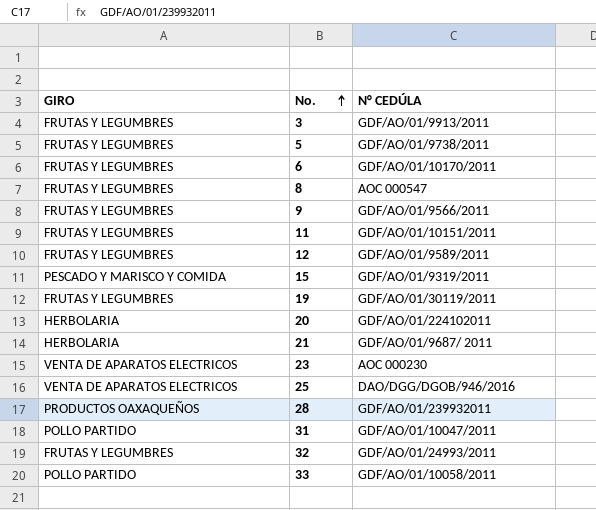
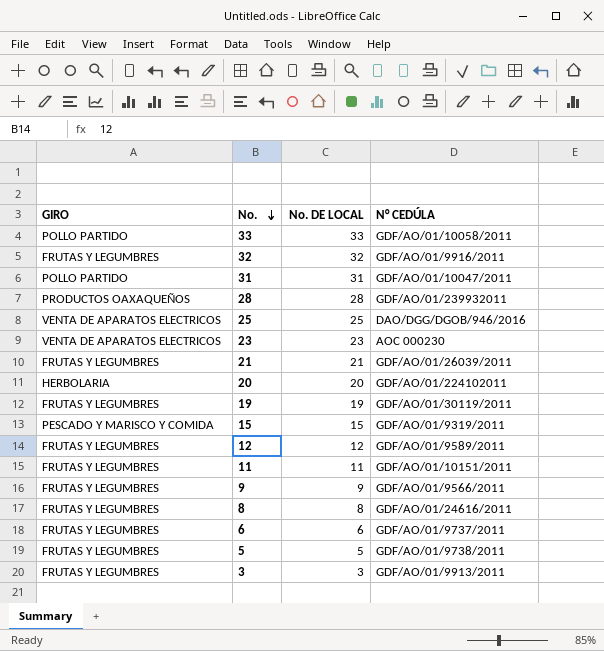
row order: No. ascending -> No. descending
column No. DE LOCAL | position: none -> 3
32 | N° CEDÚLA: GDF/AO/01/24993/2011 -> GDF/AO/01/9916/2011
21 | GIRO: HERBOLARIA -> FRUTAS Y LEGUMBRES
21 | N° CEDÚLA: GDF/AO/01/9687/ 2011 -> GDF/AO/01/26039/2011
8 | N° CEDÚLA: AOC 000547 -> GDF/AO/01/24616/2011
6 | N° CEDÚLA: GDF/AO/01/10170/2011 -> GDF/AO/01/9737/2011

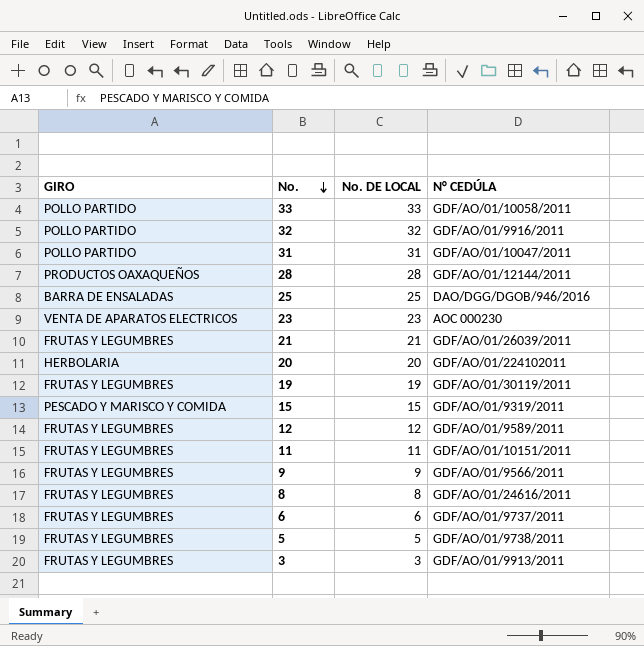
32 | GIRO: FRUTAS Y LEGUMBRES -> POLLO PARTIDO
28 | N° CEDÚLA: GDF/AO/01/239932011 -> GDF/AO/01/12144/2011
25 | GIRO: VENTA DE APARATOS ELECTRICOS -> BARRA DE ENSALADAS

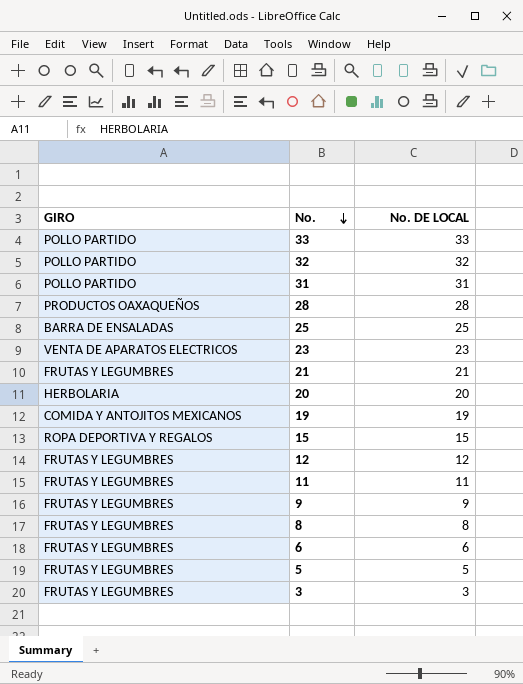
column N° CEDÚLA | position: 4 -> none
19 | GIRO: FRUTAS Y LEGUMBRES -> COMIDA Y ANTOJITOS MEXICANOS
15 | GIRO: PESCADO Y MARISCO Y COMIDA -> ROPA DEPORTIVA Y REGALOS

